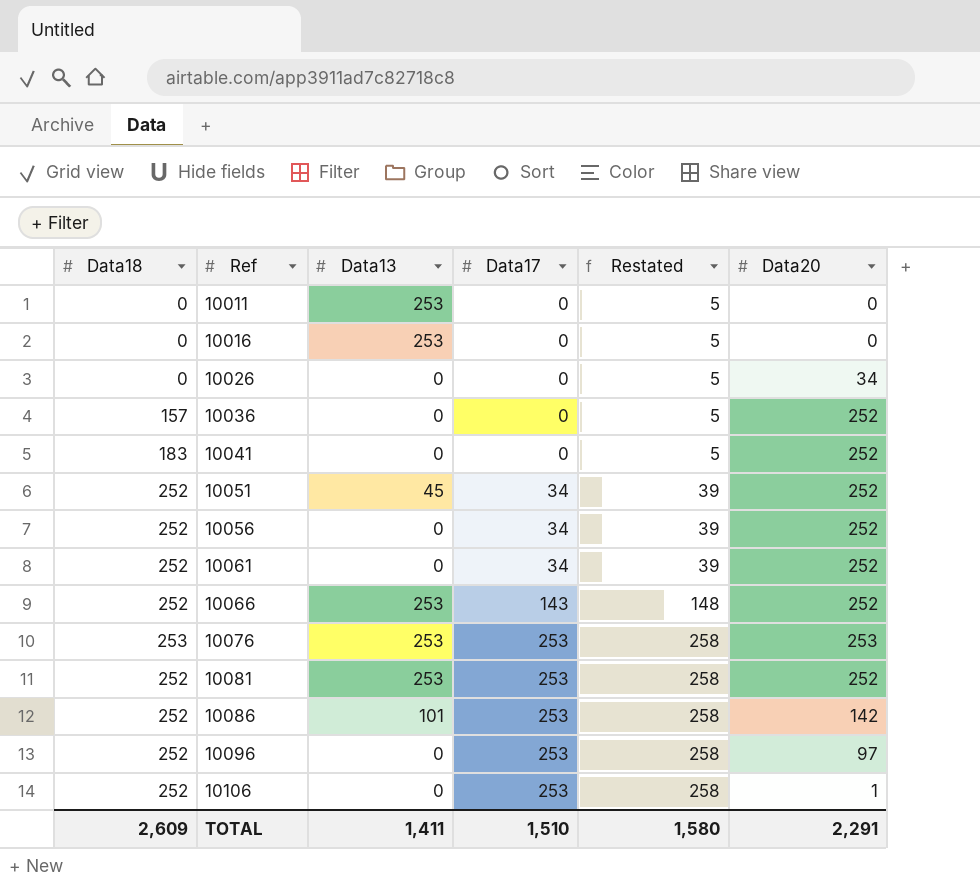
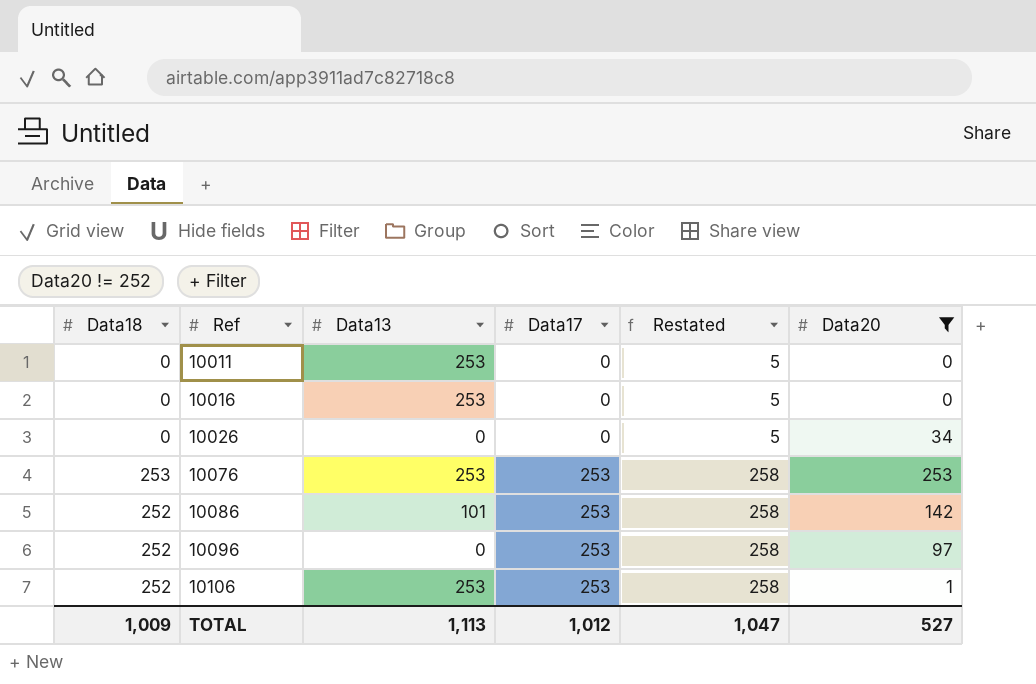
filter: none -> Data20 != 252
10106 | Data13: 0 -> 253
TOTAL | Data18: 2,609 -> 1,009
TOTAL | Data13: 1,411 -> 1,113
TOTAL | Data17: 1,510 -> 1,012
TOTAL | Restated: 1,580 -> 1,047
TOTAL | Data20: 2,291 -> 527

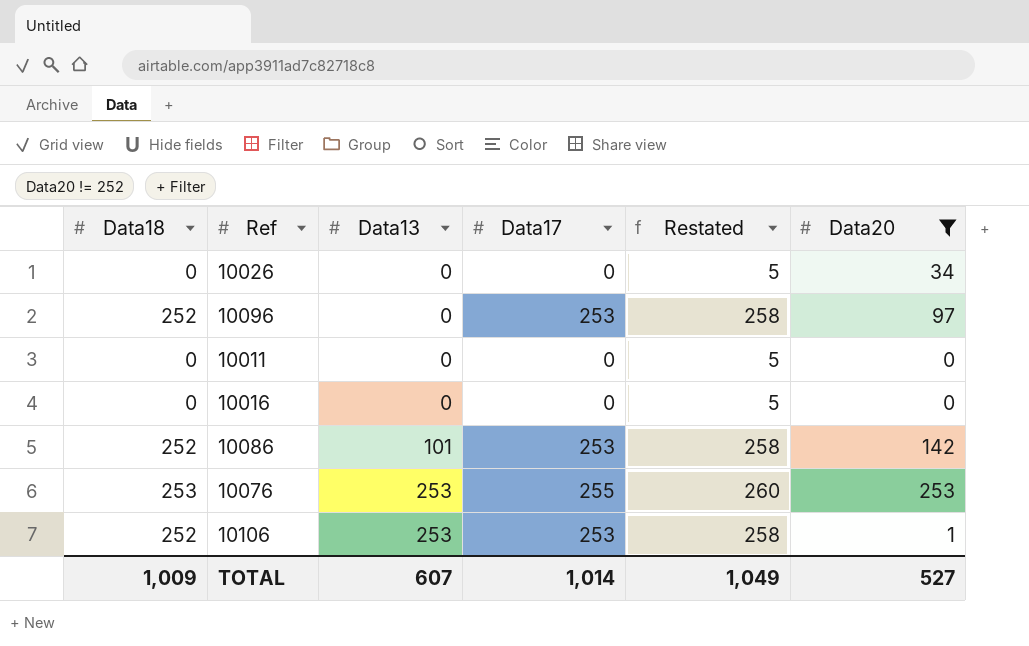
row order: Ref ascending -> Data13 ascending
10011 | Data13: 253 -> 0
10016 | Data13: 253 -> 0
10076 | Data17: 253 -> 255
10076 | Restated: 258 -> 260
TOTAL | Data13: 1,113 -> 607
TOTAL | Data17: 1,012 -> 1,014
TOTAL | Restated: 1,047 -> 1,049

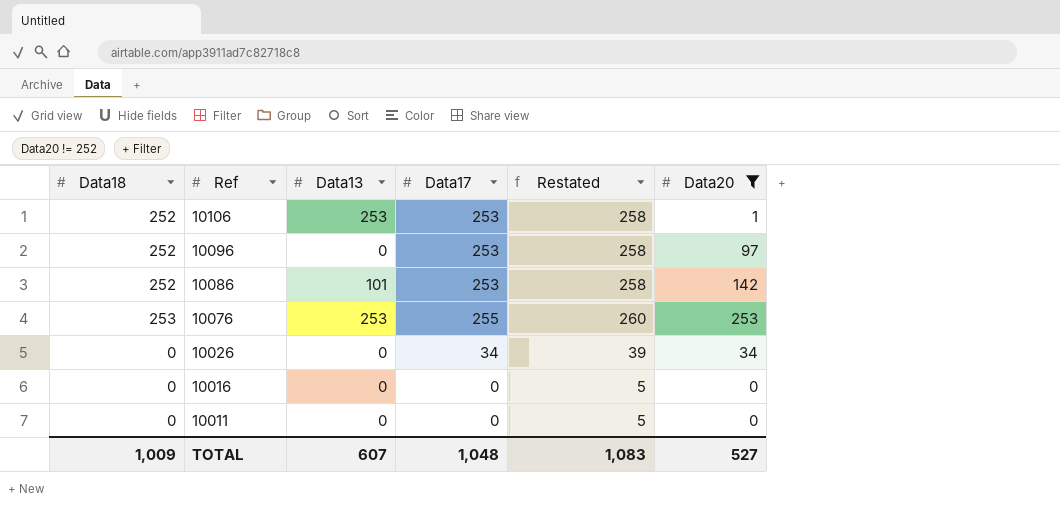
row order: Data13 ascending -> Ref descending
10026 | Data17: 0 -> 34
10026 | Restated: 5 -> 39
TOTAL | Data17: 1,014 -> 1,048
TOTAL | Restated: 1,049 -> 1,083

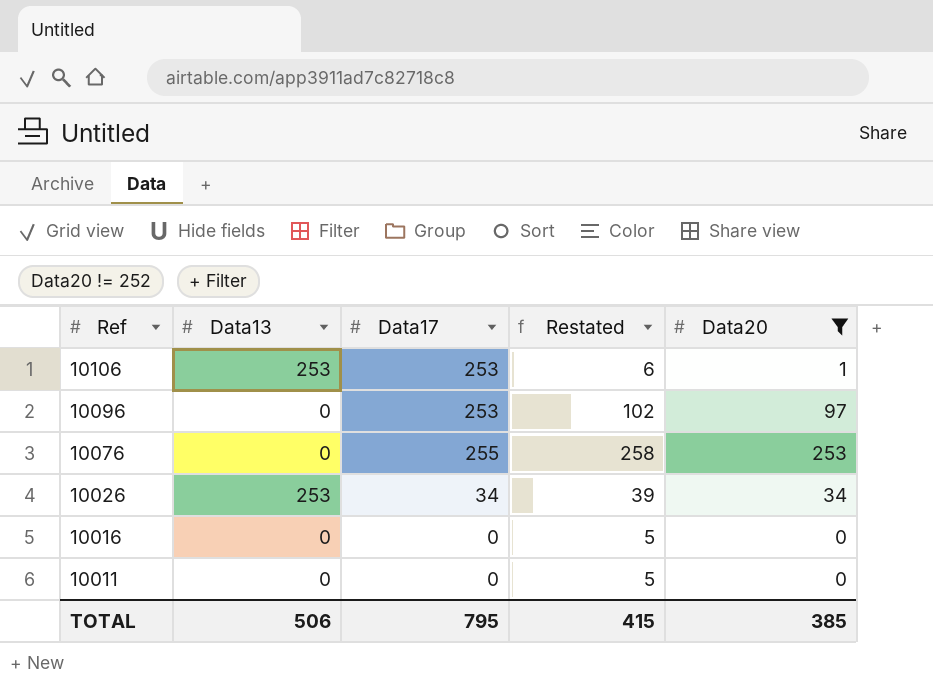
column Data18 | position: 1 -> none
column Restated | formula: [Data17] + 5 -> [Data20] + 5
row 10086: 252 | 101 | 253 | 258 | 142 -> none
10076 | Data13: 253 -> 0
10026 | Data13: 0 -> 253
TOTAL | Data13: 607 -> 506
TOTAL | Data17: 1,048 -> 795
TOTAL | Restated: 1,083 -> 415
TOTAL | Data20: 527 -> 385

